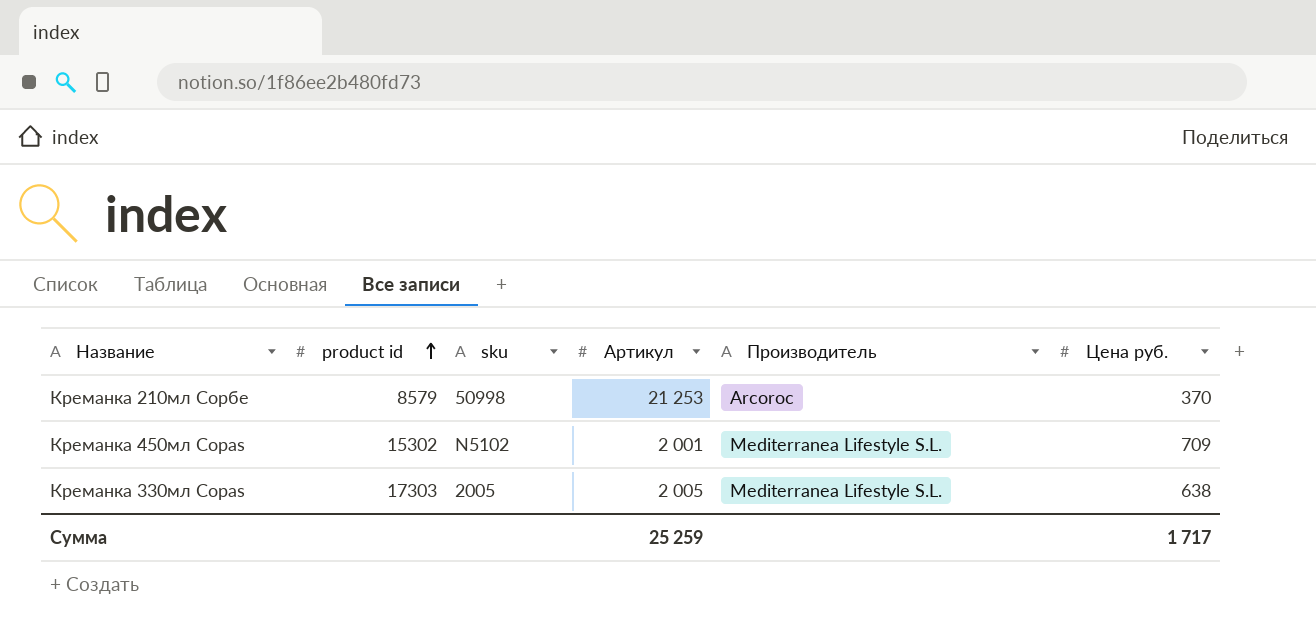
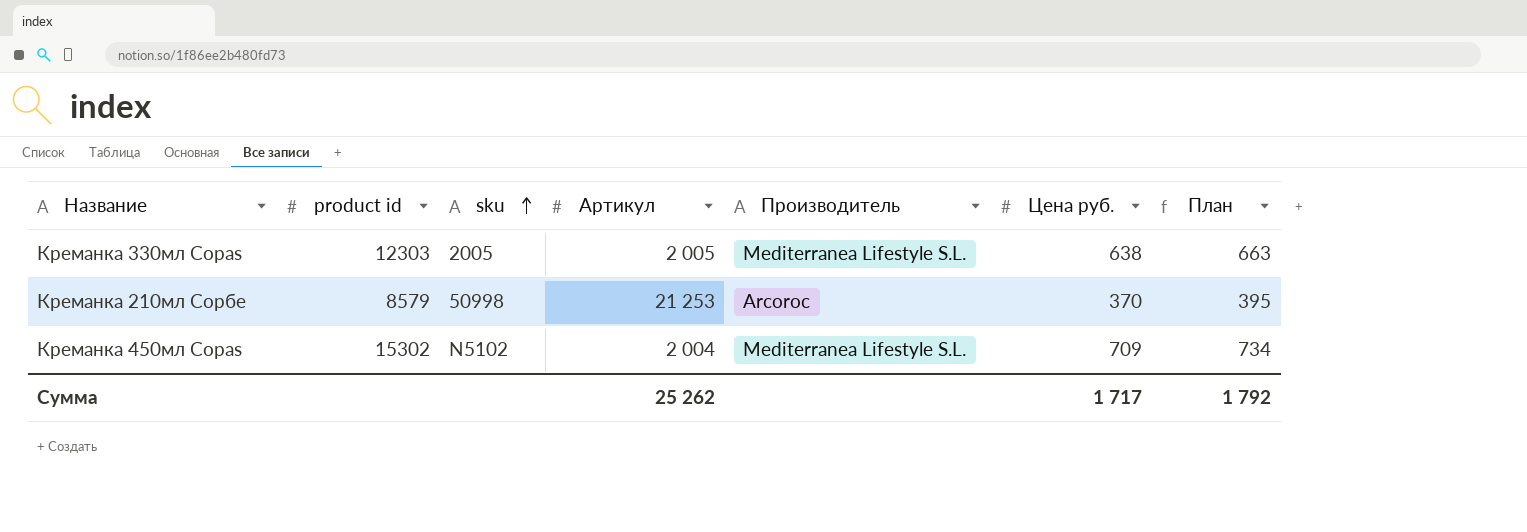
row order: product id ascending -> sku ascending
column План | formula: none -> [Цена руб.] + 25
Креманка 330мл Copas | product id: 17303 -> 12303
Креманка 450мл Copas | Артикул: 2 001 -> 2 004
Сумма | Артикул: 25 259 -> 25 262

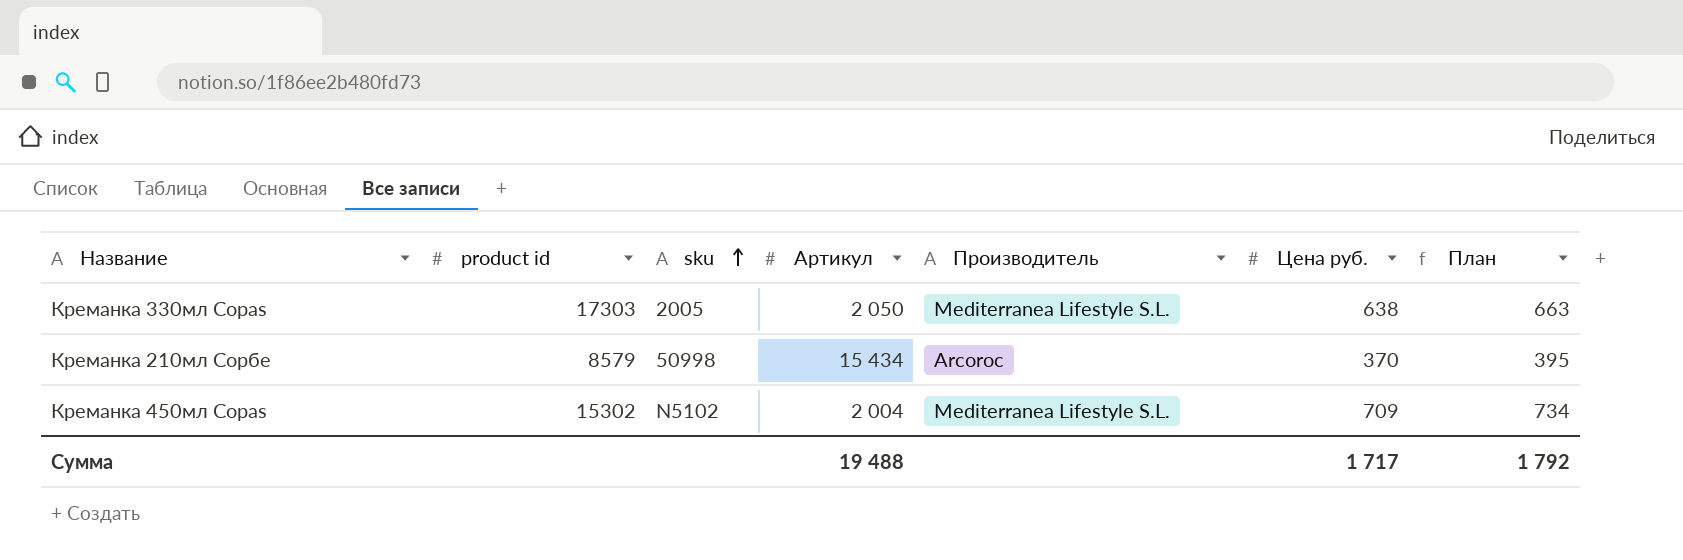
Креманка 330мл Copas | product id: 12303 -> 17303
Креманка 330мл Copas | Артикул: 2 005 -> 2 050
Креманка 210мл Сорбе | Артикул: 21 253 -> 15 434
Сумма | Артикул: 25 262 -> 19 488

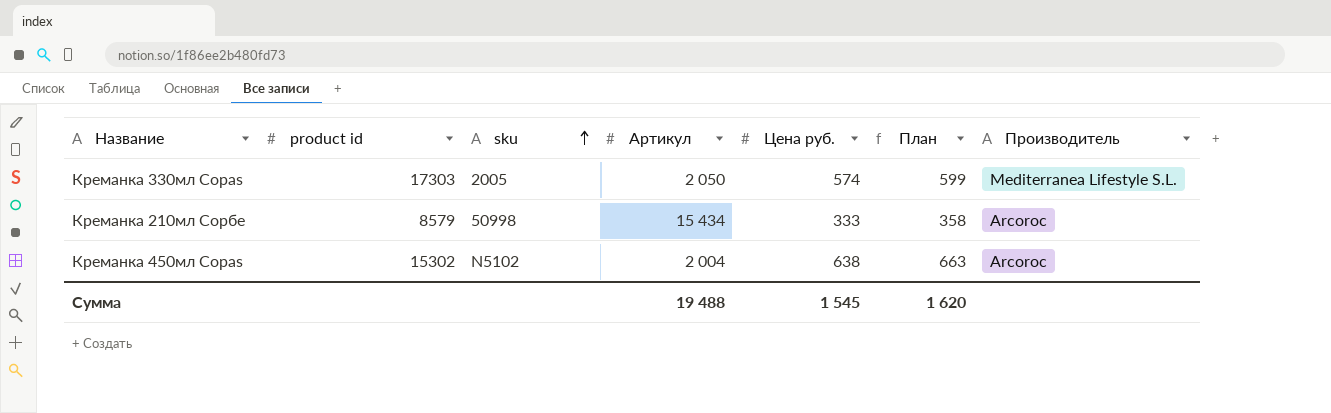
column Производитель | position: 5 -> 7
Креманка 330мл Copas | Цена руб.: 638 -> 574
Креманка 330мл Copas | План: 663 -> 599
Креманка 210мл Сорбе | Цена руб.: 370 -> 333
Креманка 210мл Сорбе | План: 395 -> 358
Креманка 450мл Copas | Цена руб.: 709 -> 638
Креманка 450мл Copas | План: 734 -> 663
Креманка 450мл Copas | Производитель: Mediterranea Lifestyle S.L. -> Arcoroc
Сумма | Цена руб.: 1 717 -> 1 545
Сумма | План: 1 792 -> 1 620

